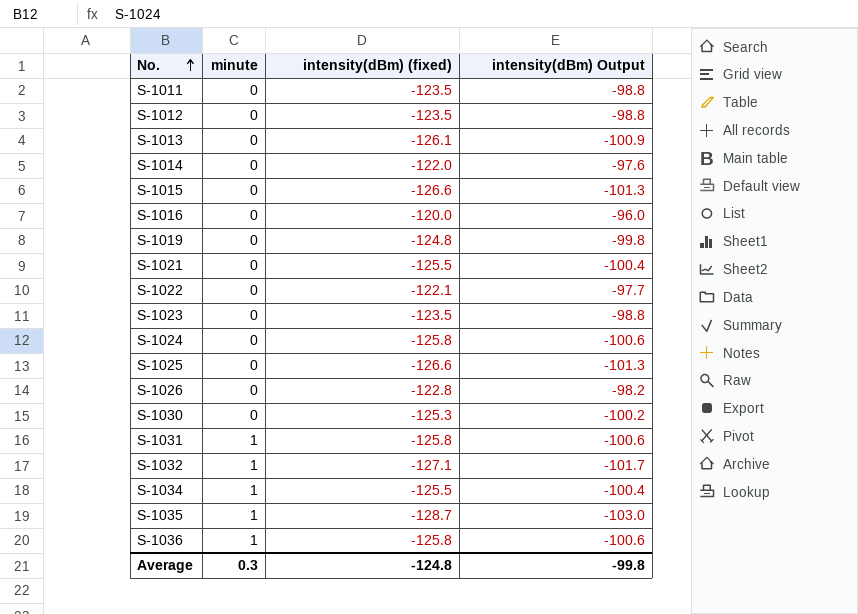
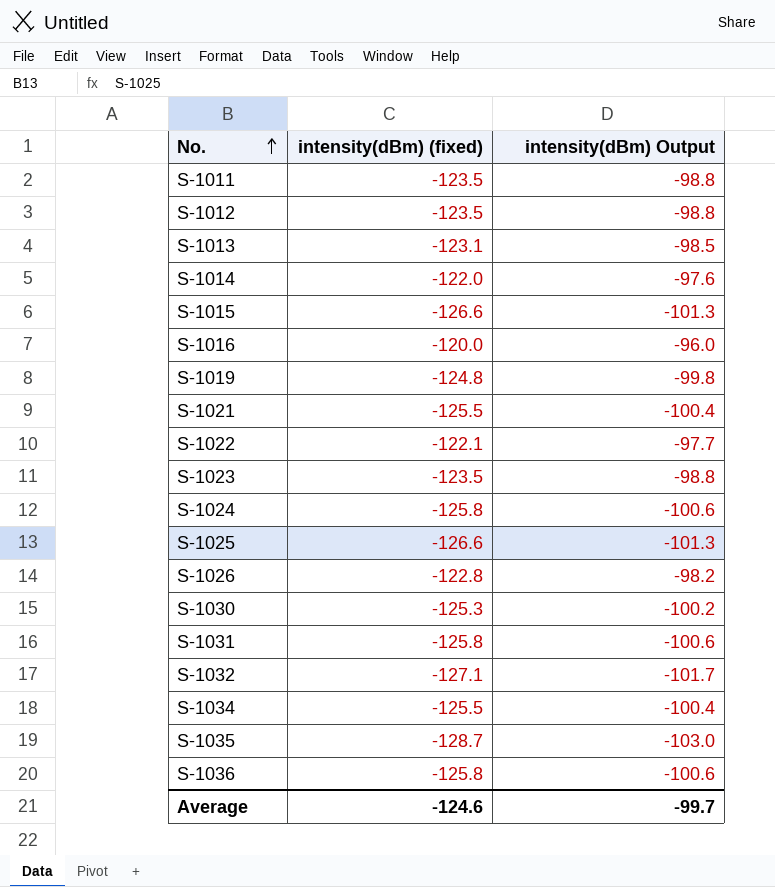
column minute | position: 2 -> none
S-1013 | intensity(dBm) (fixed): -126.1 -> -123.1
S-1013 | intensity(dBm) Output: -100.9 -> -98.5
Average | intensity(dBm) (fixed): -124.8 -> -124.6
Average | intensity(dBm) Output: -99.8 -> -99.7

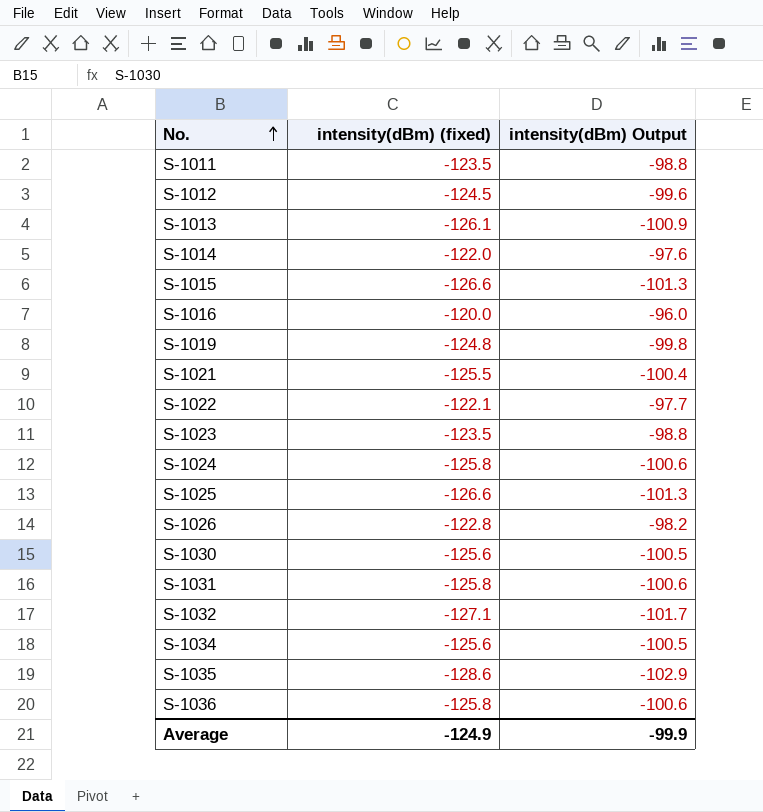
S-1012 | intensity(dBm) (fixed): -123.5 -> -124.5
S-1012 | intensity(dBm) Output: -98.8 -> -99.6
S-1013 | intensity(dBm) (fixed): -123.1 -> -126.1
S-1013 | intensity(dBm) Output: -98.5 -> -100.9
S-1030 | intensity(dBm) (fixed): -125.3 -> -125.6
S-1030 | intensity(dBm) Output: -100.2 -> -100.5
S-1034 | intensity(dBm) (fixed): -125.5 -> -125.6
S-1034 | intensity(dBm) Output: -100.4 -> -100.5
S-1035 | intensity(dBm) (fixed): -128.7 -> -128.6
S-1035 | intensity(dBm) Output: -103.0 -> -102.9
Average | intensity(dBm) (fixed): -124.6 -> -124.9
Average | intensity(dBm) Output: -99.7 -> -99.9

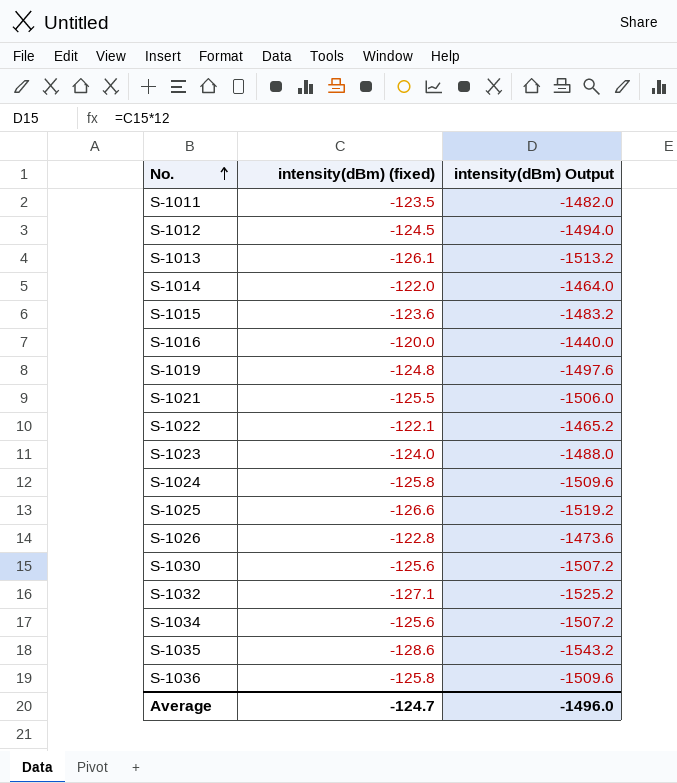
column intensity(dBm) Output | formula: [intensity(dBm) (fixed)] * 0.8 -> [intensity(dBm) (fixed)] * 12
row S-1031: -125.8 | -100.6 -> none
S-1015 | intensity(dBm) (fixed): -126.6 -> -123.6
S-1023 | intensity(dBm) (fixed): -123.5 -> -124.0
Average | intensity(dBm) (fixed): -124.9 -> -124.7
Average | intensity(dBm) Output: -99.9 -> -1496.0

